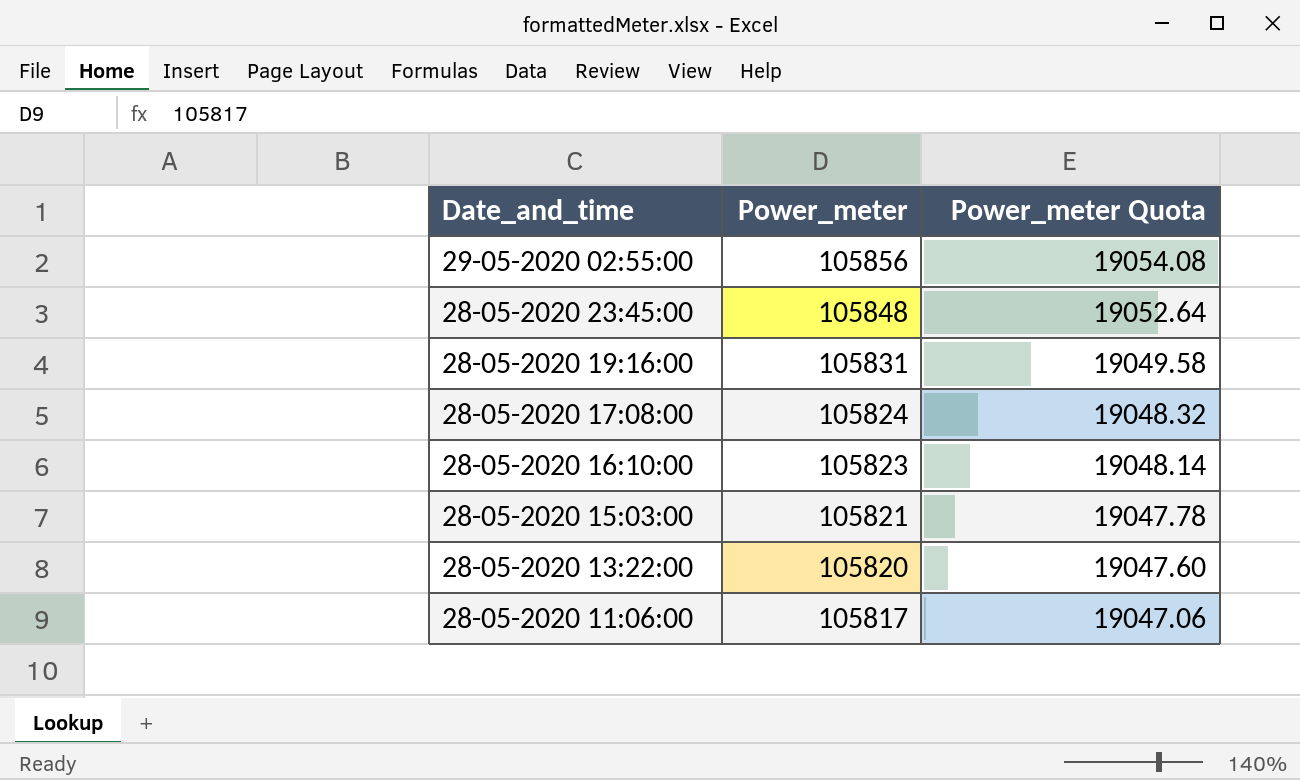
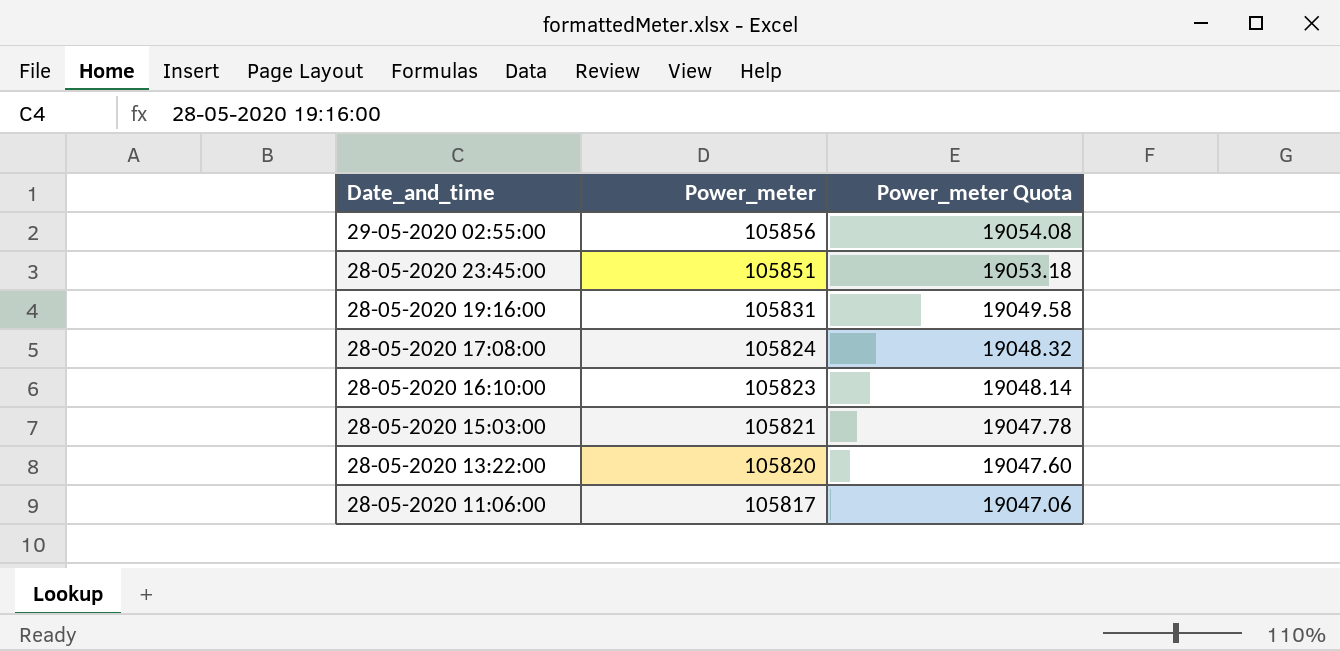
28-05-2020 23:45:00 | Power_meter: 105848 -> 105851
28-05-2020 23:45:00 | Power_meter Quota: 19052.64 -> 19053.18

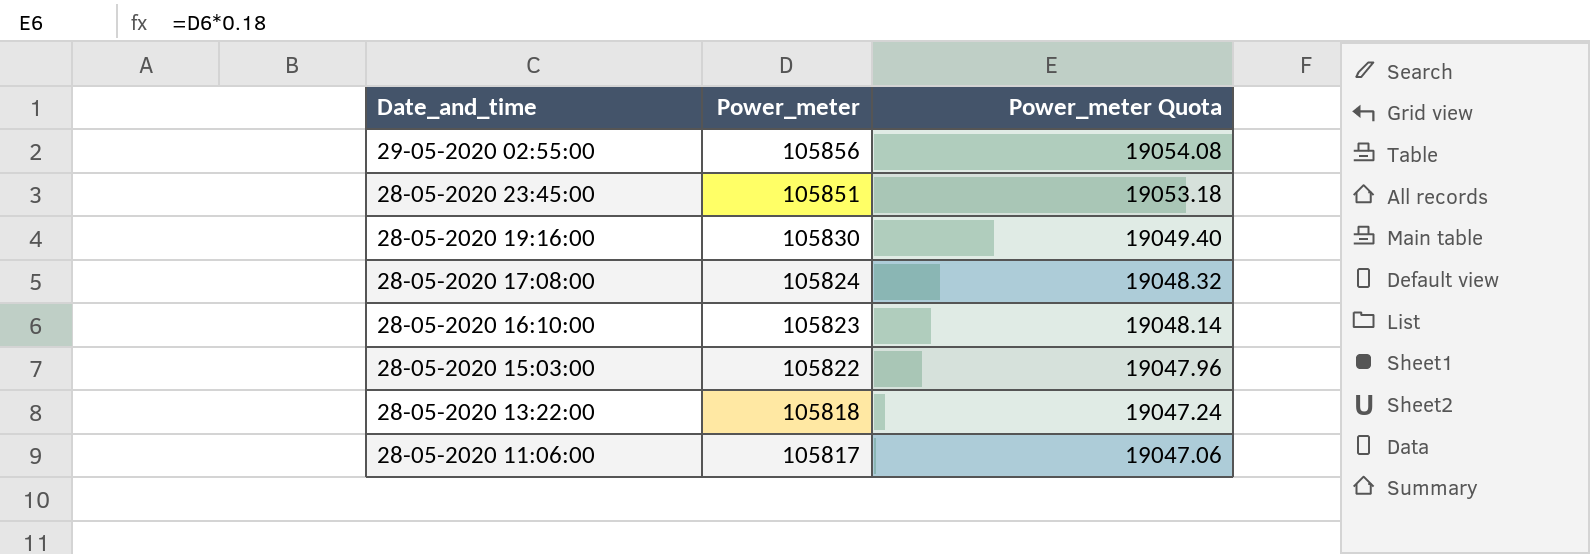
28-05-2020 19:16:00 | Power_meter: 105831 -> 105830
28-05-2020 19:16:00 | Power_meter Quota: 19049.58 -> 19049.40
28-05-2020 15:03:00 | Power_meter: 105821 -> 105822
28-05-2020 15:03:00 | Power_meter Quota: 19047.78 -> 19047.96
28-05-2020 13:22:00 | Power_meter: 105820 -> 105818
28-05-2020 13:22:00 | Power_meter Quota: 19047.60 -> 19047.24

